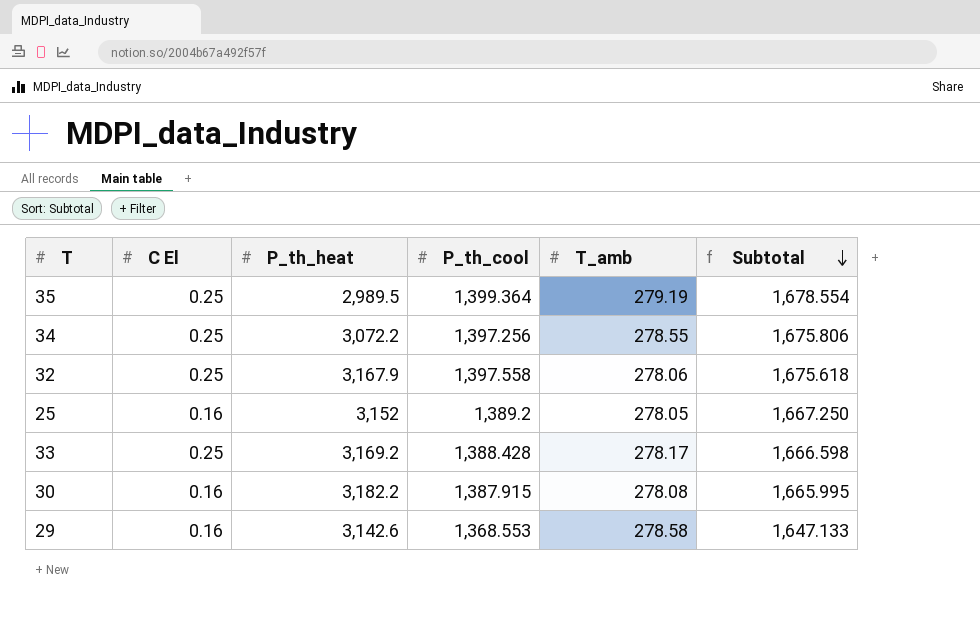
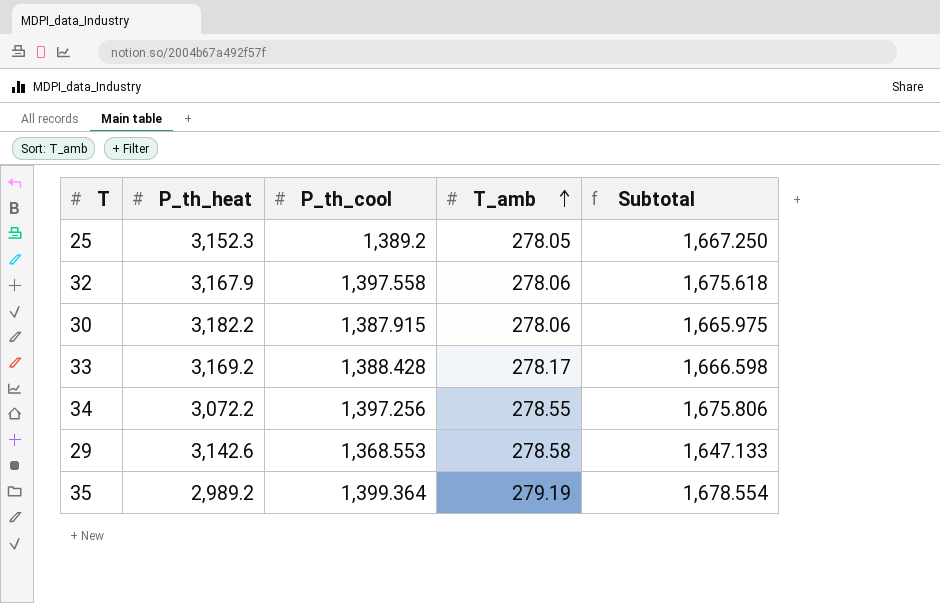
row order: Subtotal descending -> T_amb ascending
column C El | position: 2 -> none
25 | P_th_heat: 3,152 -> 3,152.3
30 | T_amb: 278.08 -> 278.06
30 | Subtotal: 1,665.995 -> 1,665.975
35 | P_th_heat: 2,989.5 -> 2,989.2

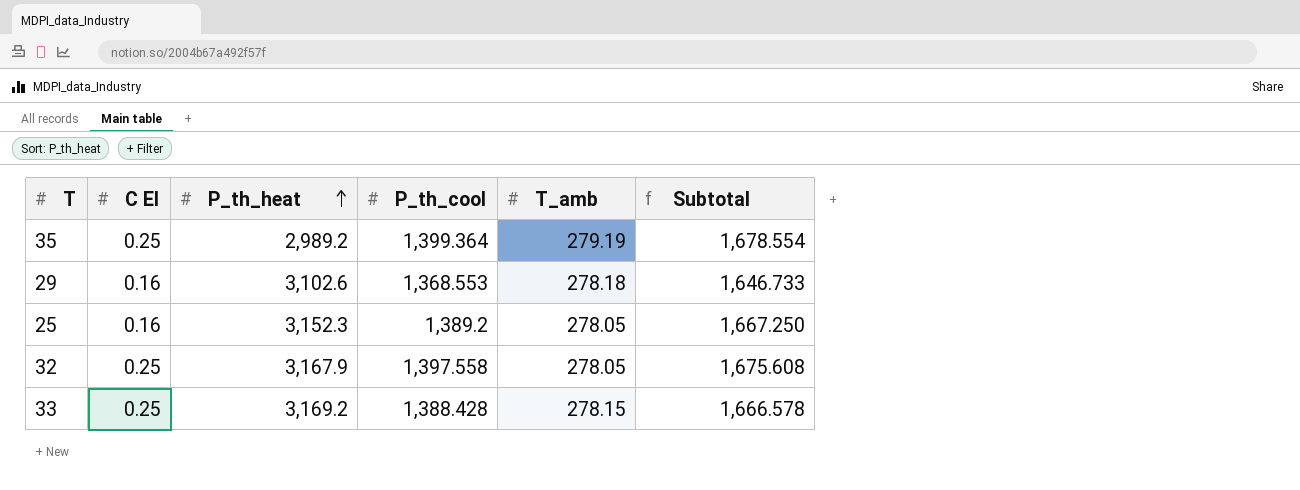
row order: T_amb ascending -> P_th_heat ascending
column C El | position: none -> 2
row 30: 3,182.2 | 1,387.915 | 278.06 | 1,665.975 -> none
row 34: 3,072.2 | 1,397.256 | 278.55 | 1,675.806 -> none
29 | P_th_heat: 3,142.6 -> 3,102.6
29 | T_amb: 278.58 -> 278.18
29 | Subtotal: 1,647.133 -> 1,646.733
32 | T_amb: 278.06 -> 278.05
32 | Subtotal: 1,675.618 -> 1,675.608
33 | T_amb: 278.17 -> 278.15
33 | Subtotal: 1,666.598 -> 1,666.578

